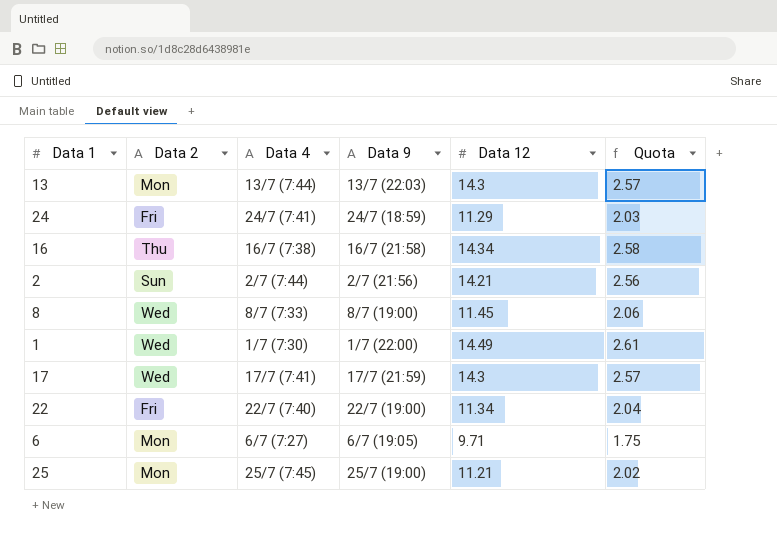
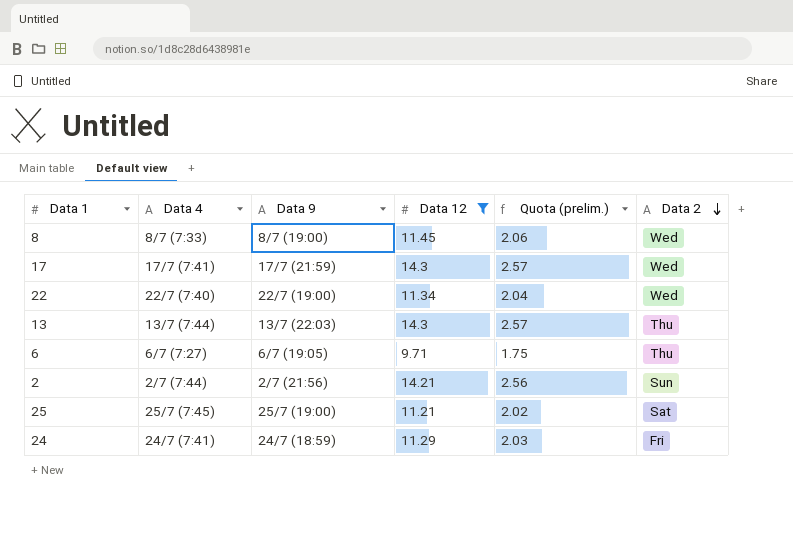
filter: none -> Data 12 <= 14.3
row order: none -> Data 2 descending
column name: Quota -> Quota (prelim.)
column Data 2 | position: 2 -> 6
22 | Data 2: Fri -> Wed
13 | Data 2: Mon -> Thu
6 | Data 2: Mon -> Thu
25 | Data 2: Mon -> Sat

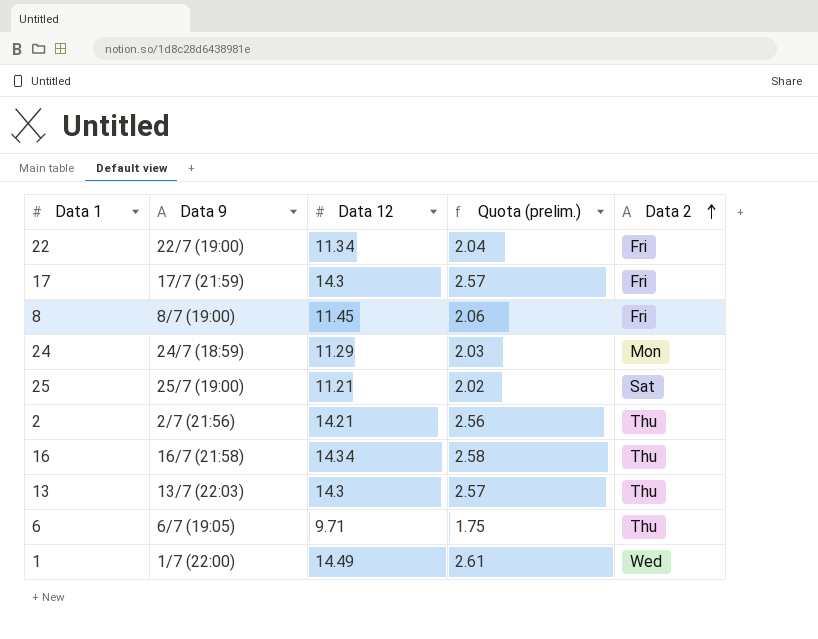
filter: Data 12 <= 14.3 -> none
row order: Data 2 descending -> Data 2 ascending
column Data 4 | position: 2 -> none
22 | Data 2: Wed -> Fri
17 | Data 2: Wed -> Fri
8 | Data 2: Wed -> Fri
24 | Data 2: Fri -> Mon
2 | Data 2: Sun -> Thu

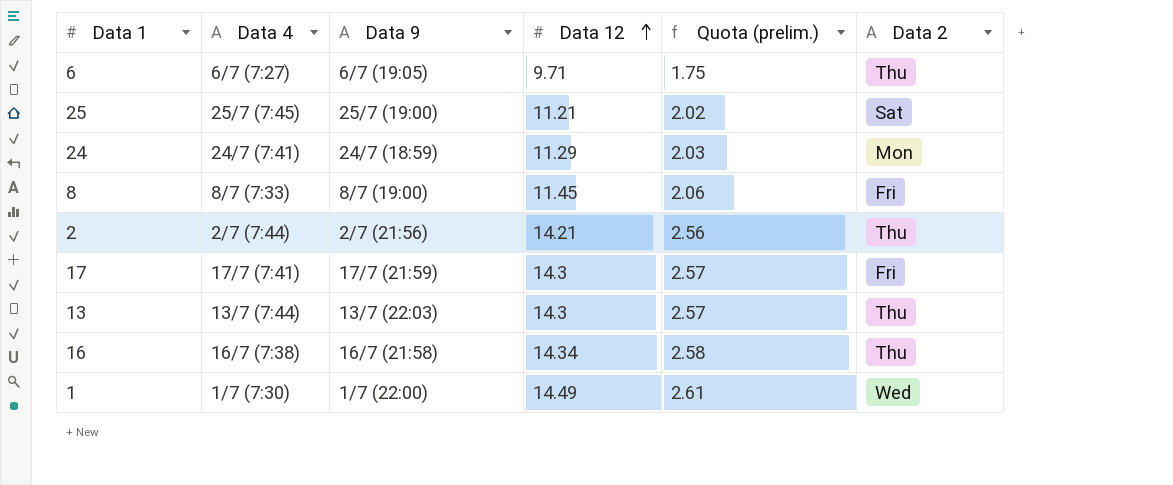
row order: Data 2 ascending -> Data 12 ascending
column Data 4 | position: none -> 2
row 22: 22/7 (19:00) | 11.34 | 2.04 | Fri -> none

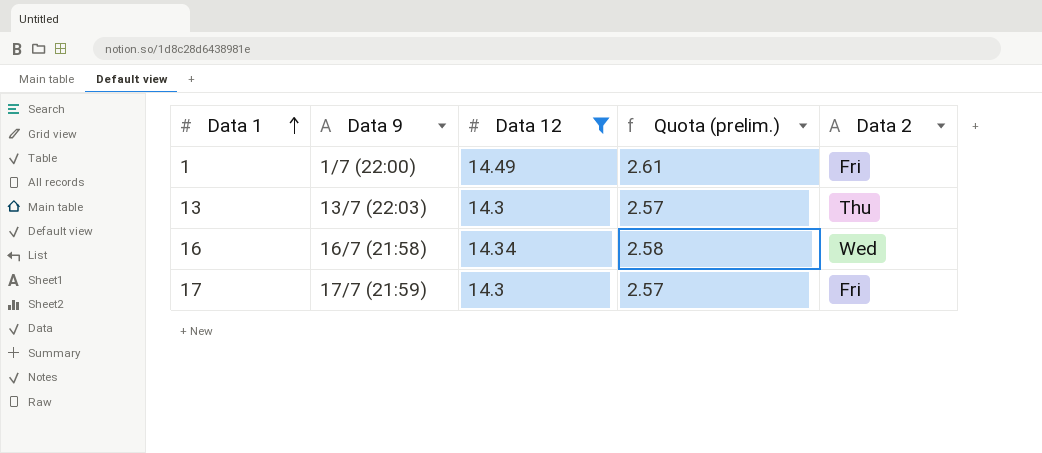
filter: none -> Data 12 >= 14.3
row order: Data 12 ascending -> Data 1 ascending
column Data 4 | position: 2 -> none
1 | Data 2: Wed -> Fri
16 | Data 2: Thu -> Wed

